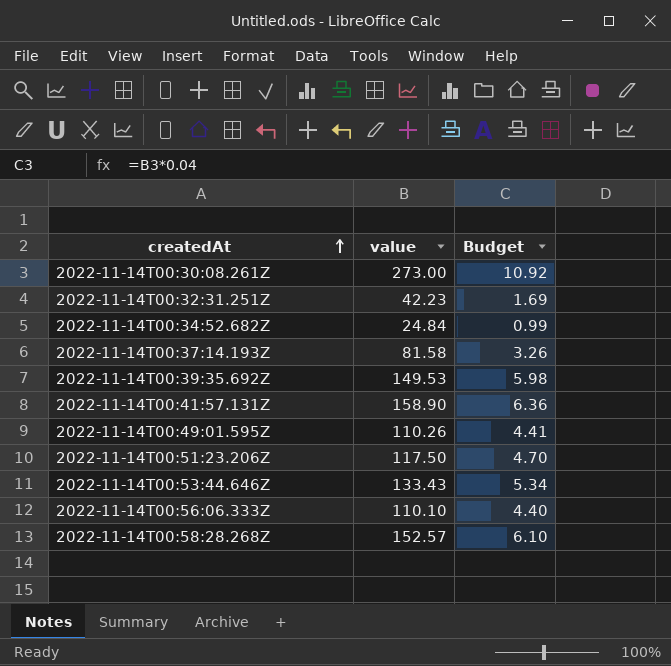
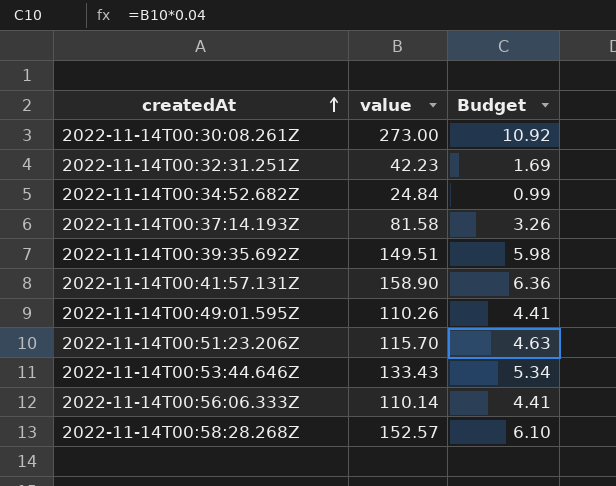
2022-11-14T00:39:35.692Z | value: 149.53 -> 149.51
2022-11-14T00:51:23.206Z | value: 117.50 -> 115.70
2022-11-14T00:51:23.206Z | Budget: 4.70 -> 4.63
2022-11-14T00:56:06.333Z | value: 110.10 -> 110.14
2022-11-14T00:56:06.333Z | Budget: 4.40 -> 4.41

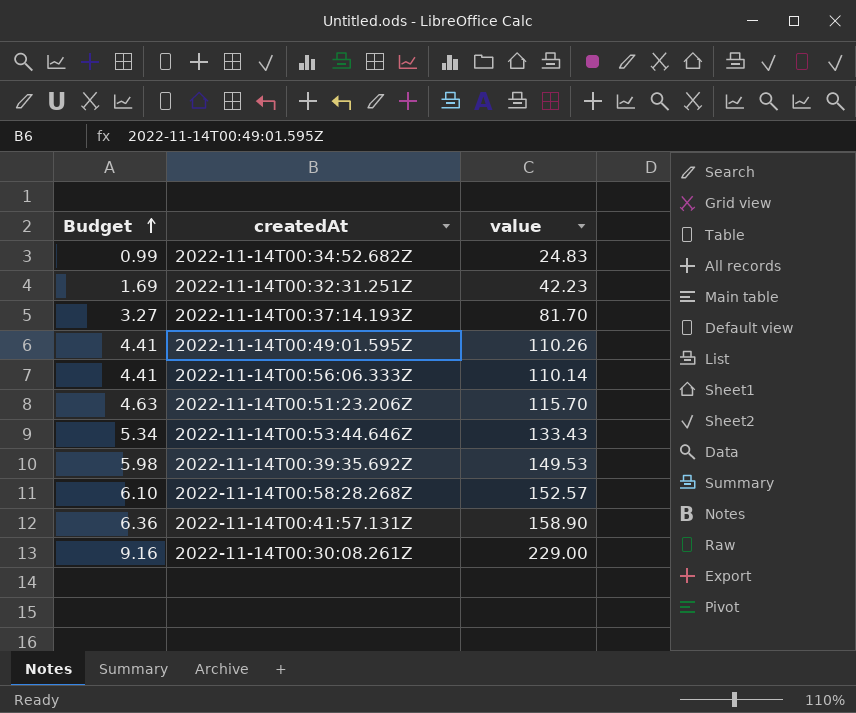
row order: createdAt ascending -> Budget ascending
column Budget | position: 3 -> 1
2022-11-14T00:34:52.682Z | value: 24.84 -> 24.83
2022-11-14T00:37:14.193Z | Budget: 3.26 -> 3.27
2022-11-14T00:37:14.193Z | value: 81.58 -> 81.70
2022-11-14T00:39:35.692Z | value: 149.51 -> 149.53
2022-11-14T00:30:08.261Z | Budget: 10.92 -> 9.16
2022-11-14T00:30:08.261Z | value: 273.00 -> 229.00

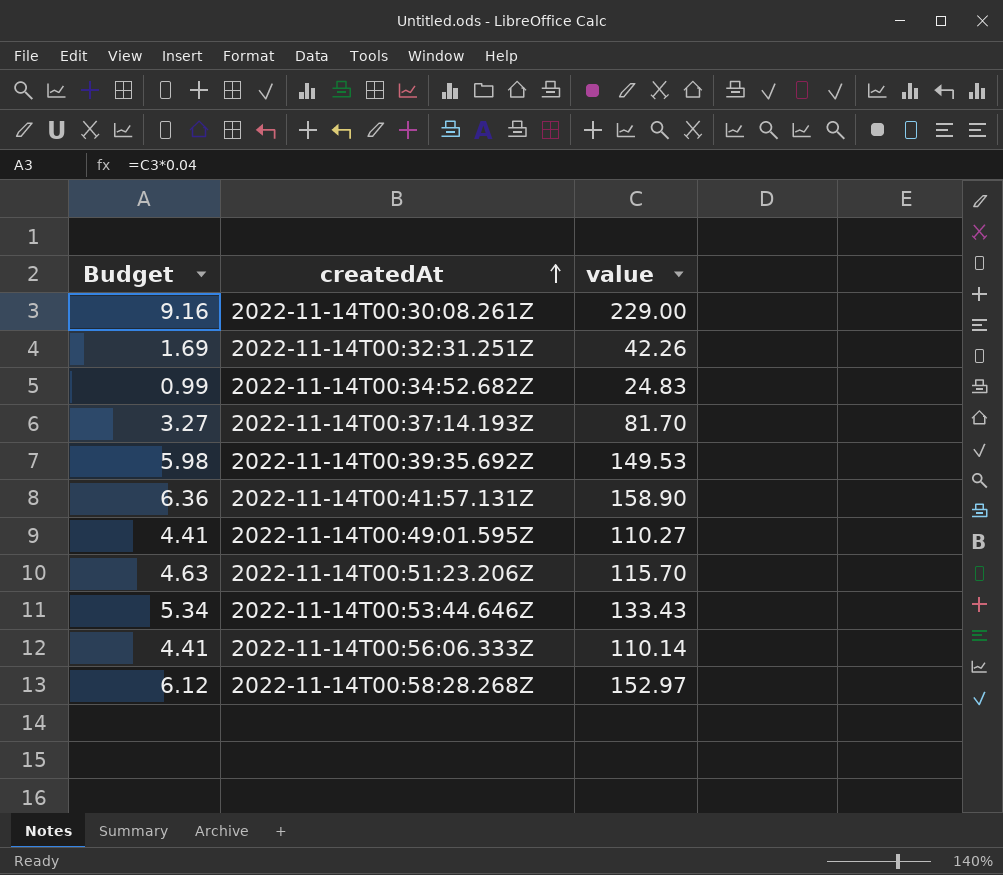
row order: Budget ascending -> createdAt ascending
2022-11-14T00:32:31.251Z | value: 42.23 -> 42.26
2022-11-14T00:49:01.595Z | value: 110.26 -> 110.27
2022-11-14T00:58:28.268Z | Budget: 6.10 -> 6.12
2022-11-14T00:58:28.268Z | value: 152.57 -> 152.97

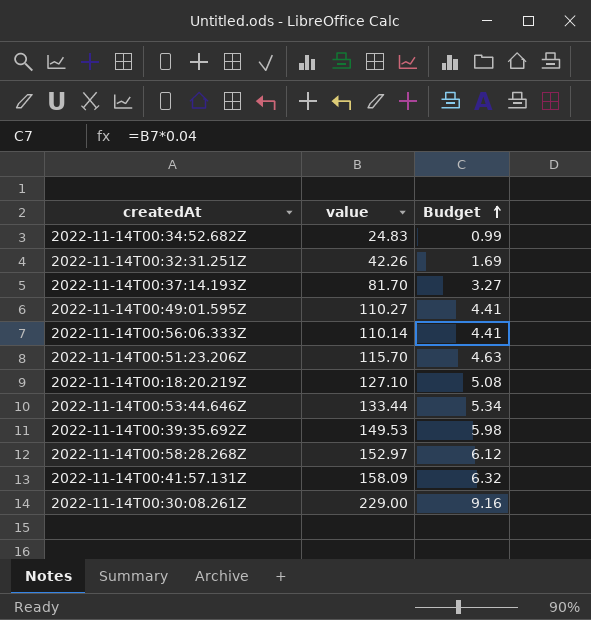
row order: createdAt ascending -> Budget ascending
column Budget | position: 1 -> 3
row 2022-11-14T00:18:20.219Z: none -> 127.10 | 5.08
2022-11-14T00:53:44.646Z | value: 133.43 -> 133.44
2022-11-14T00:41:57.131Z | value: 158.90 -> 158.09
2022-11-14T00:41:57.131Z | Budget: 6.36 -> 6.32

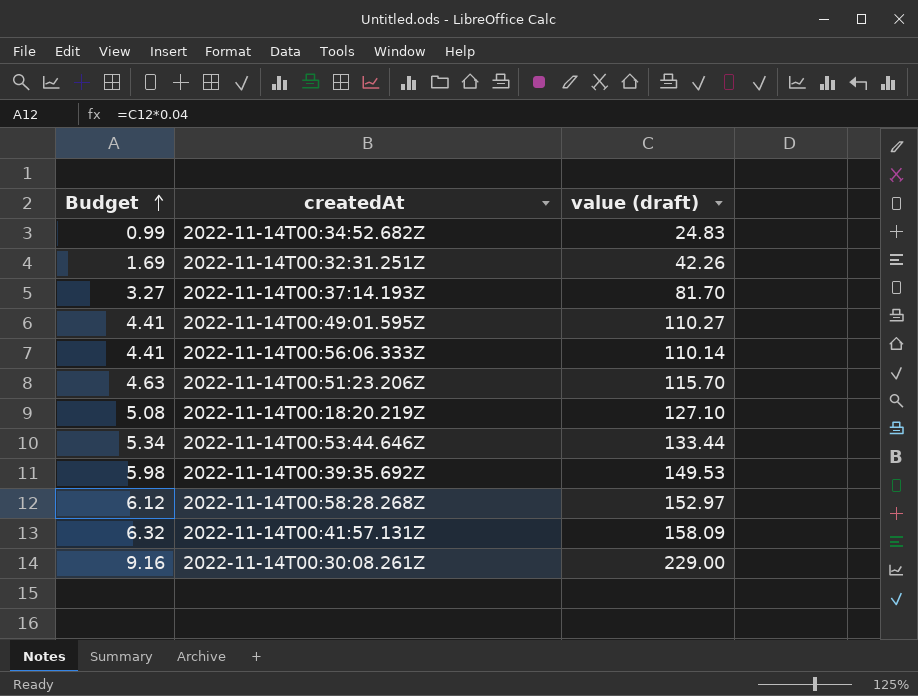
column Budget | position: 3 -> 1
column name: value -> value (draft)

